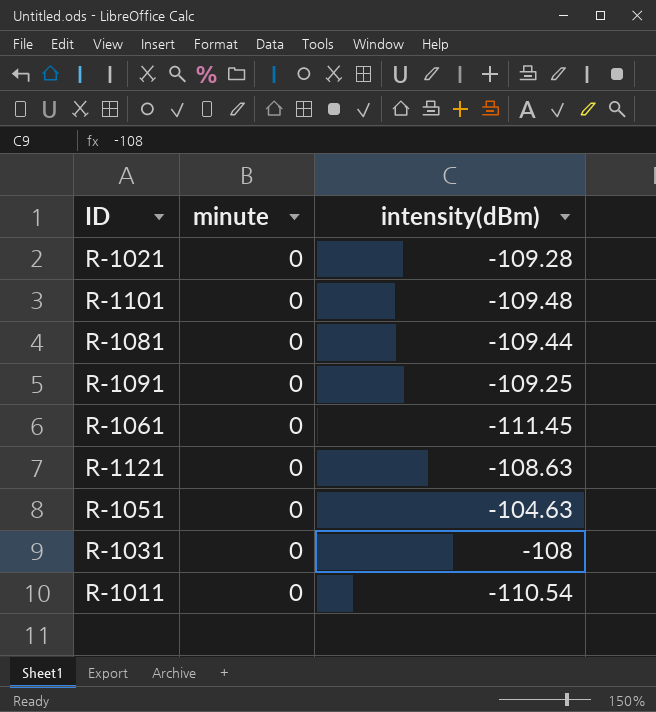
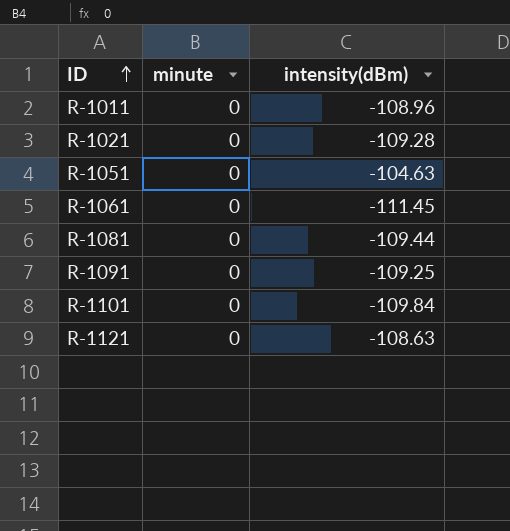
row order: none -> ID ascending
row R-1031: 0 | -108 -> none
R-1011 | intensity(dBm): -110.54 -> -108.96
R-1101 | intensity(dBm): -109.48 -> -109.84

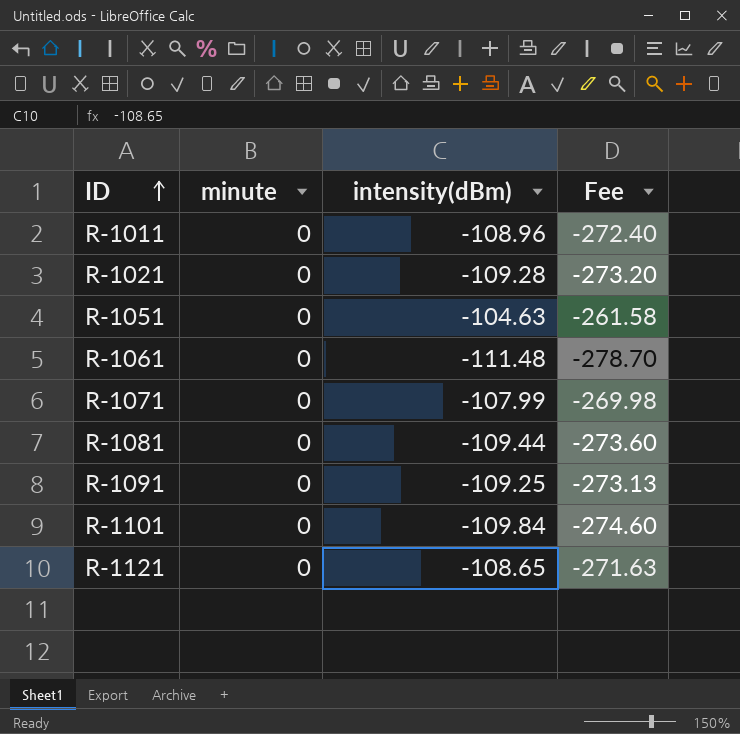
column Fee | formula: none -> [intensity(dBm)] * 2.5
R-1061 | intensity(dBm): -111.45 -> -111.48
row R-1071: none -> 0 | -107.99 | -269.98
R-1121 | intensity(dBm): -108.63 -> -108.65

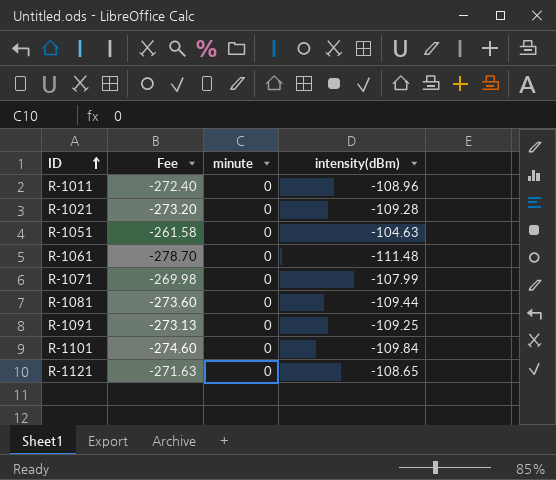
column Fee | position: 4 -> 2

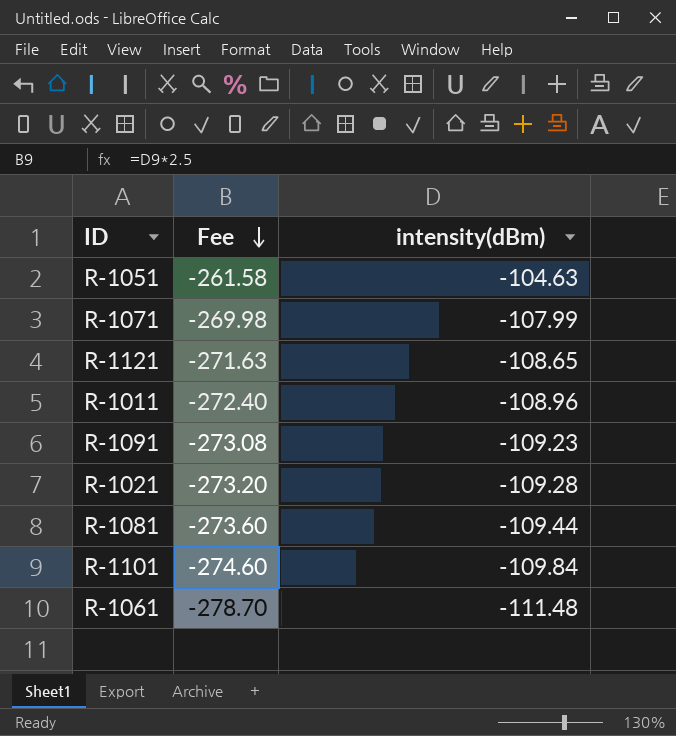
row order: ID ascending -> Fee descending
column minute | position: 3 -> none
R-1091 | Fee: -273.13 -> -273.08
R-1091 | intensity(dBm): -109.25 -> -109.23

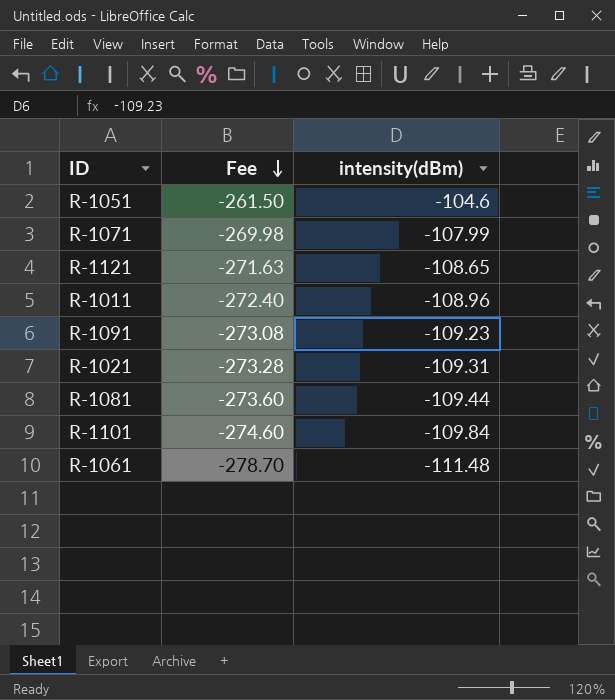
R-1051 | Fee: -261.58 -> -261.50
R-1051 | intensity(dBm): -104.63 -> -104.6
R-1021 | Fee: -273.20 -> -273.28
R-1021 | intensity(dBm): -109.28 -> -109.31

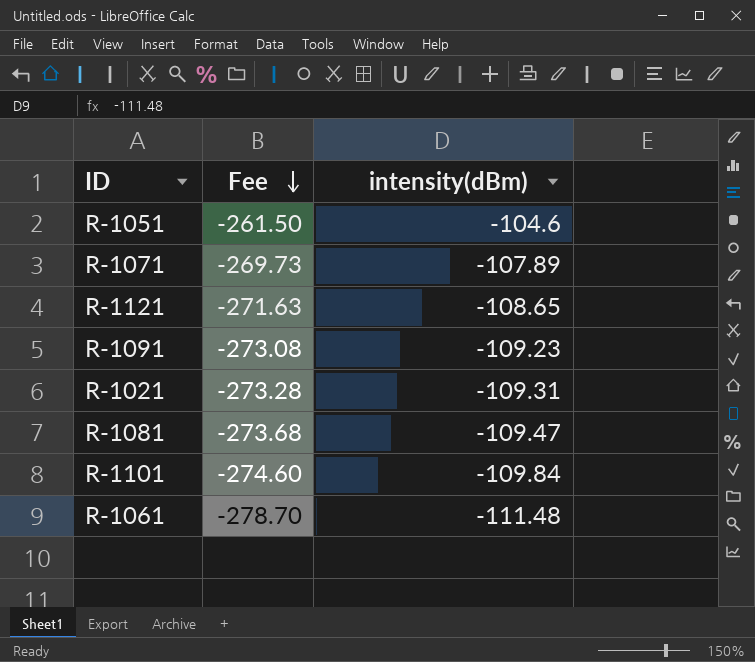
row R-1011: -272.40 | -108.96 -> none
R-1071 | Fee: -269.98 -> -269.73
R-1071 | intensity(dBm): -107.99 -> -107.89
R-1081 | Fee: -273.60 -> -273.68
R-1081 | intensity(dBm): -109.44 -> -109.47

